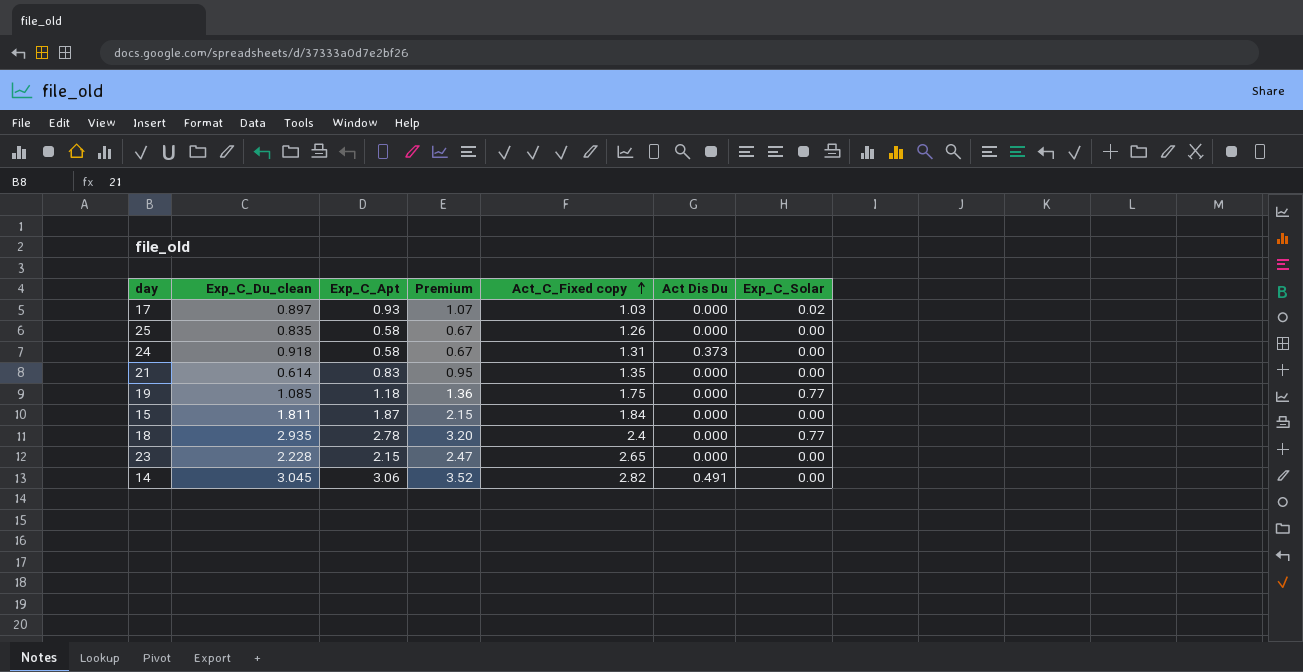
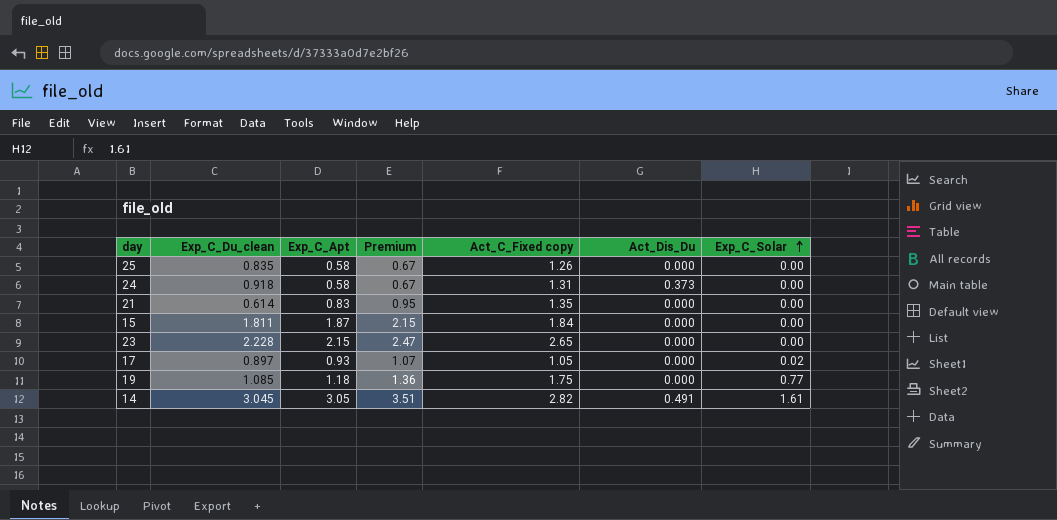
row order: Act_C_Fixed copy ascending -> Exp_C_Solar ascending
column name: Act Dis Du -> Act_Dis_Du
row 18: 2.935 | 2.78 | 3.20 | 2.4 | 0.000 | 0.77 -> none
17 | Act_C_Fixed copy: 1.03 -> 1.05
14 | Exp_C_Apt: 3.06 -> 3.05
14 | Premium: 3.52 -> 3.51
14 | Exp_C_Solar: 0.00 -> 1.61

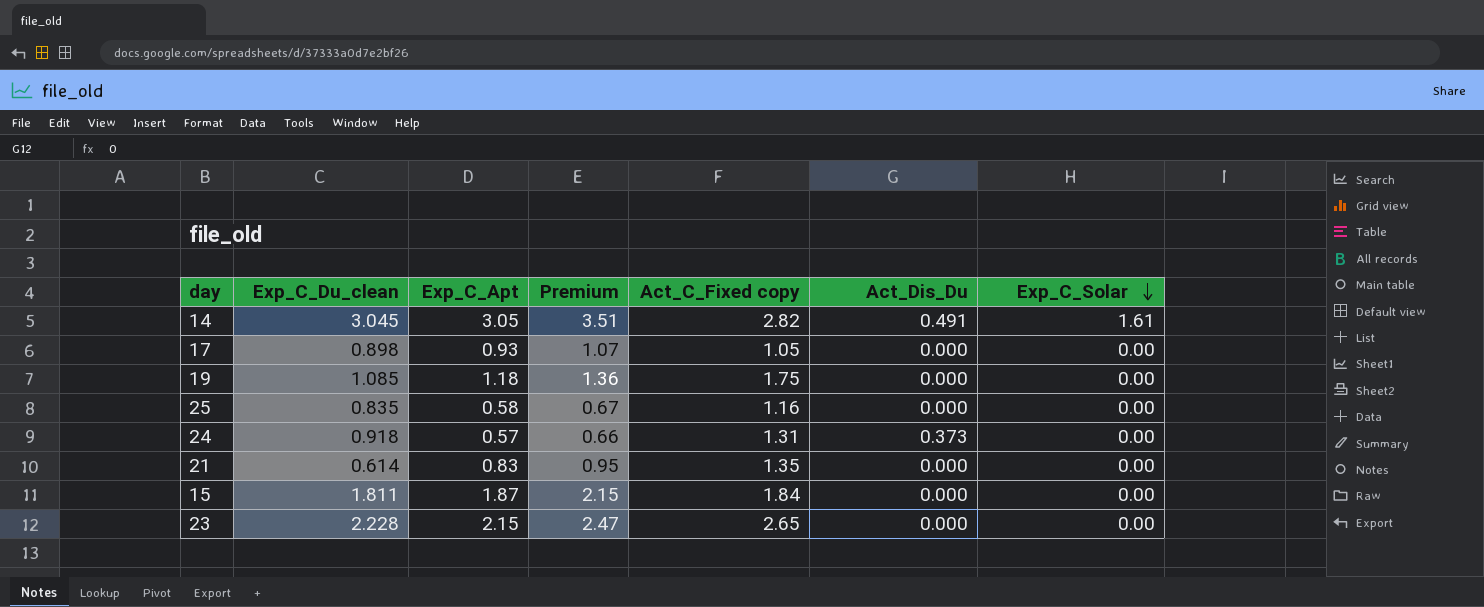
row order: Exp_C_Solar ascending -> Exp_C_Solar descending
17 | Exp_C_Du_clean: 0.897 -> 0.898
17 | Exp_C_Solar: 0.02 -> 0.00
19 | Exp_C_Solar: 0.77 -> 0.00
25 | Act_C_Fixed copy: 1.26 -> 1.16
24 | Exp_C_Apt: 0.58 -> 0.57
24 | Premium: 0.67 -> 0.66

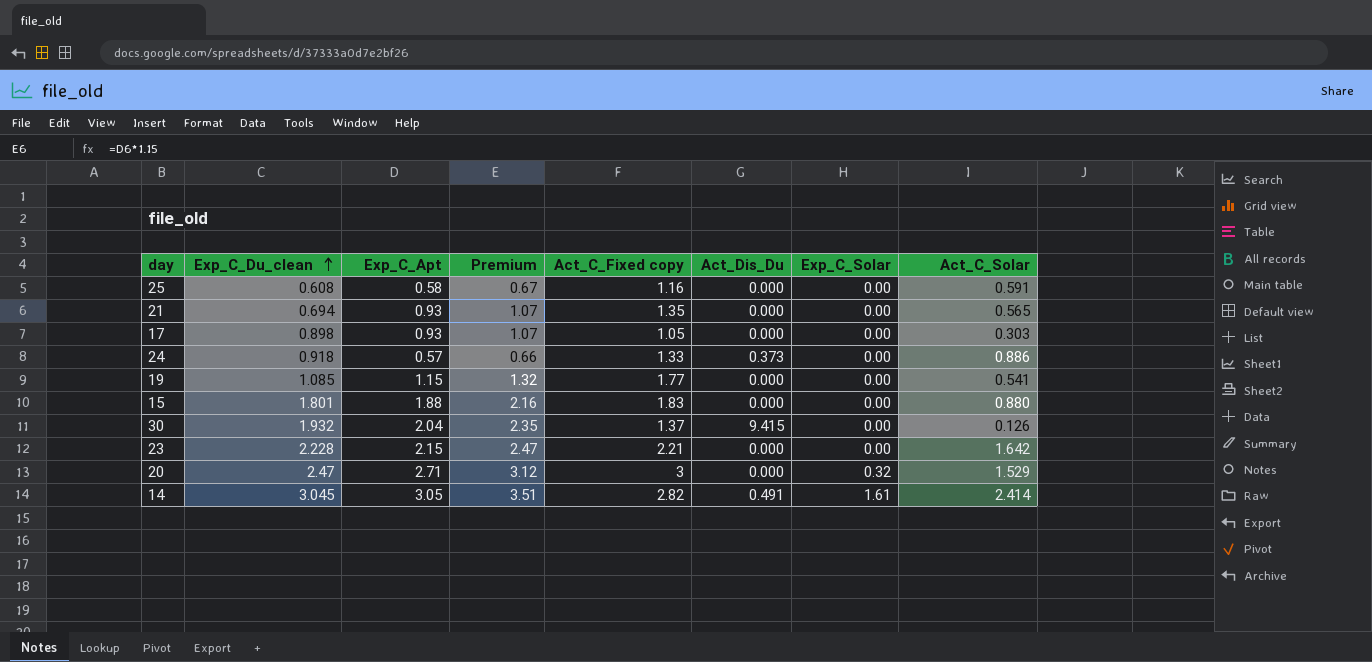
row order: Exp_C_Solar descending -> Exp_C_Du_clean ascending
column Act_C_Solar | position: none -> 8
25 | Exp_C_Du_clean: 0.835 -> 0.608
21 | Exp_C_Du_clean: 0.614 -> 0.694
21 | Exp_C_Apt: 0.83 -> 0.93
21 | Premium: 0.95 -> 1.07
24 | Act_C_Fixed copy: 1.31 -> 1.33
19 | Exp_C_Apt: 1.18 -> 1.15
19 | Premium: 1.36 -> 1.32
19 | Act_C_Fixed copy: 1.75 -> 1.77
15 | Exp_C_Du_clean: 1.811 -> 1.801
15 | Exp_C_Apt: 1.87 -> 1.88
15 | Premium: 2.15 -> 2.16
15 | Act_C_Fixed copy: 1.84 -> 1.83
row 30: none -> 1.932 | 2.04 | 2.35 | 1.37 | 9.415 | 0.00 | 0.126
23 | Act_C_Fixed copy: 2.65 -> 2.21
row 20: none -> 2.47 | 2.71 | 3.12 | 3 | 0.000 | 0.32 | 1.529

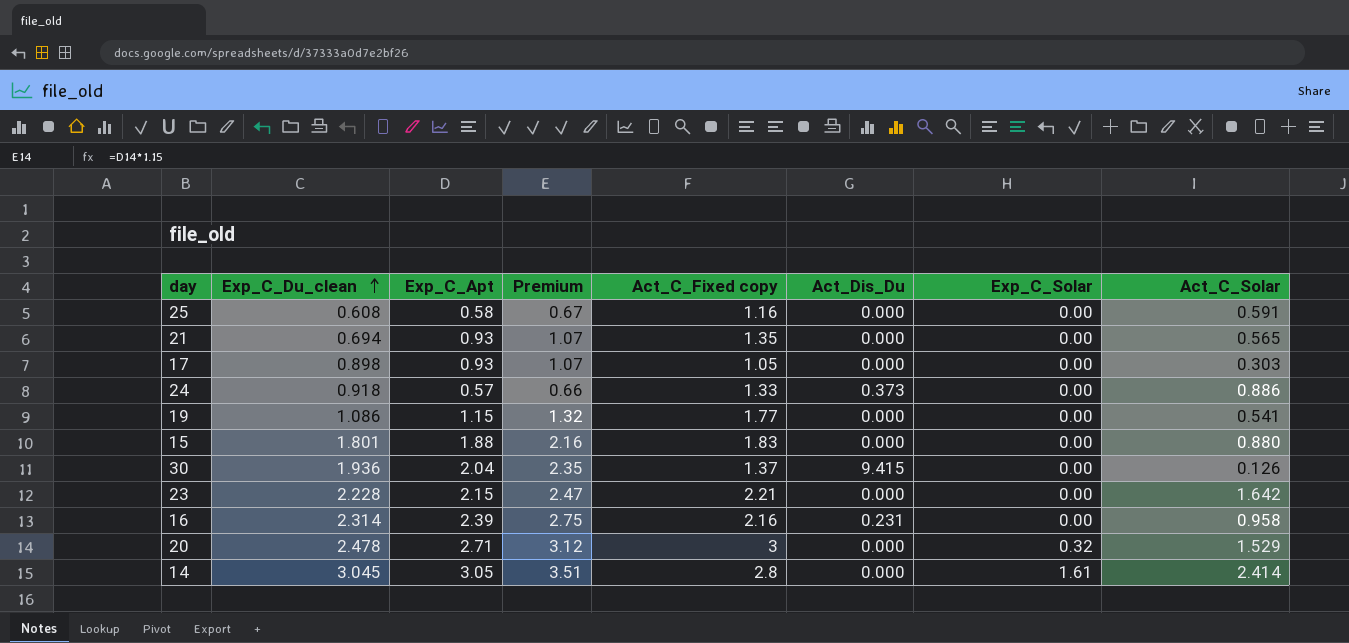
19 | Exp_C_Du_clean: 1.085 -> 1.086
30 | Exp_C_Du_clean: 1.932 -> 1.936
row 16: none -> 2.314 | 2.39 | 2.75 | 2.16 | 0.231 | 0.00 | 0.958
20 | Exp_C_Du_clean: 2.47 -> 2.478
14 | Act_C_Fixed copy: 2.82 -> 2.8
14 | Act_Dis_Du: 0.491 -> 0.000

